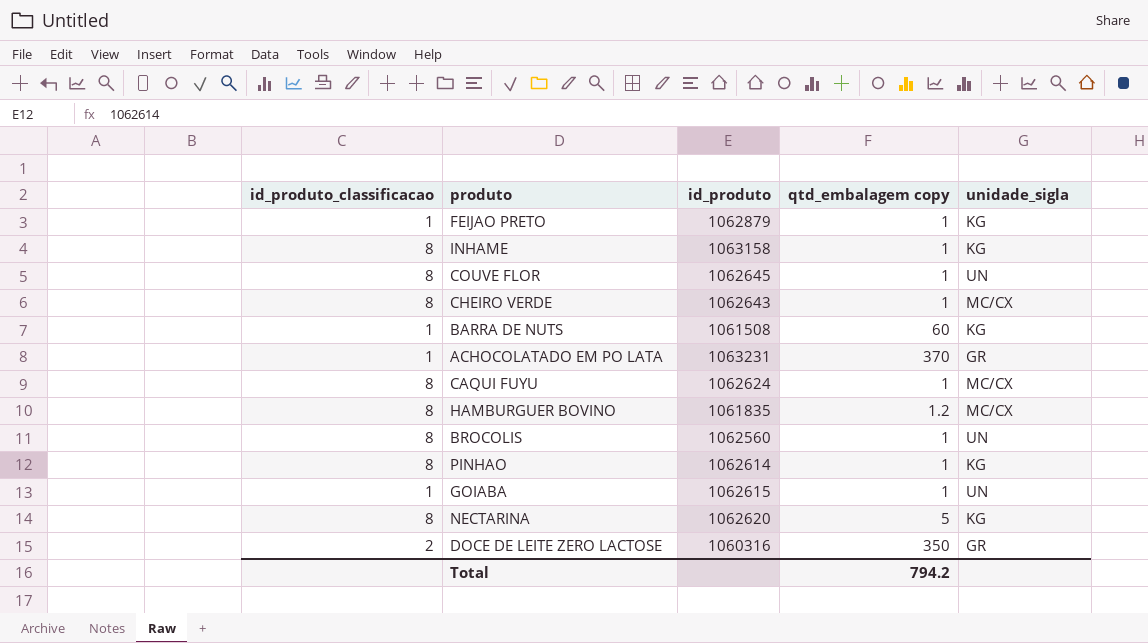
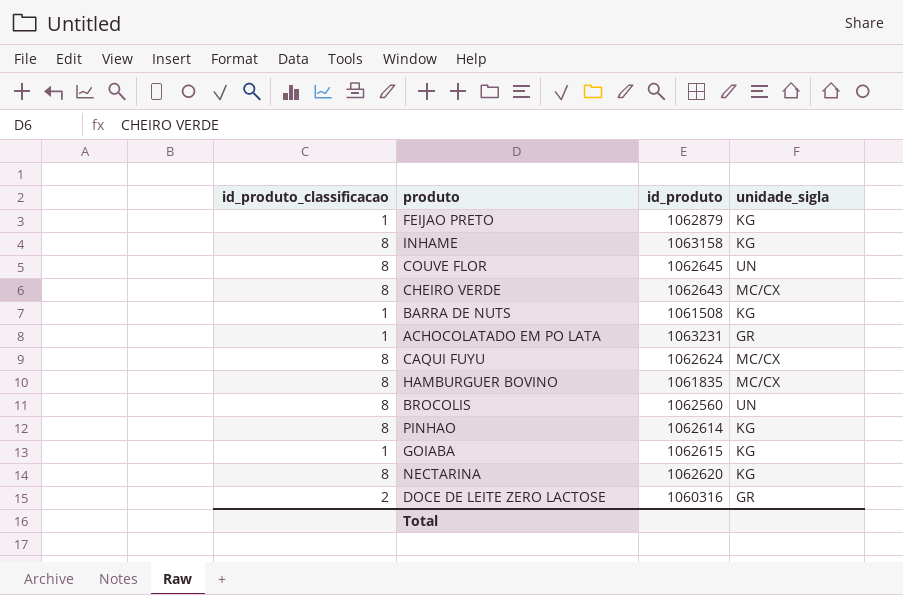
column qtd_embalagem copy | position: 4 -> none
GOIABA | unidade_sigla: UN -> KG

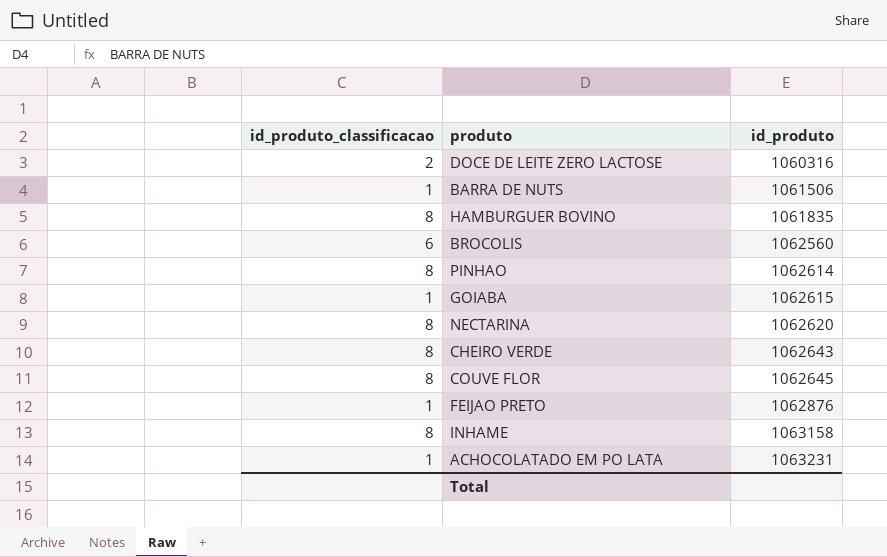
row order: none -> id_produto ascending
column unidade_sigla | position: 4 -> none
row CAQUI FUYU: 8 | 1062624 | MC/CX -> none
BARRA DE NUTS | id_produto: 1061508 -> 1061506
BROCOLIS | id_produto_classificacao: 8 -> 6
FEIJAO PRETO | id_produto: 1062879 -> 1062876

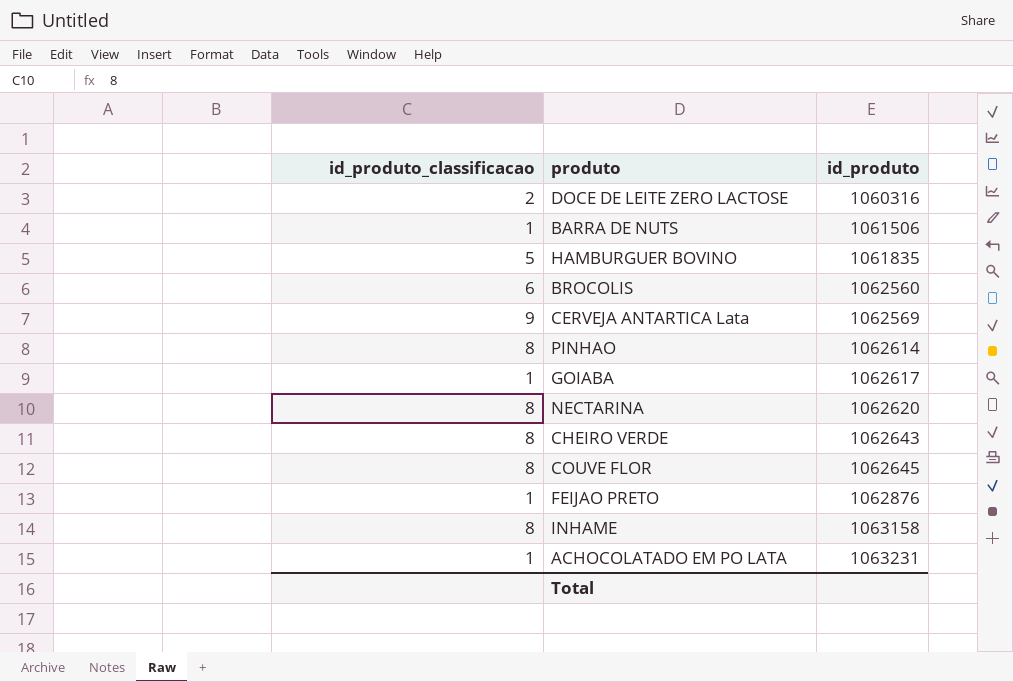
HAMBURGUER BOVINO | id_produto_classificacao: 8 -> 5
row CERVEJA ANTARTICA Lata: none -> 9 | 1062569
GOIABA | id_produto: 1062615 -> 1062617

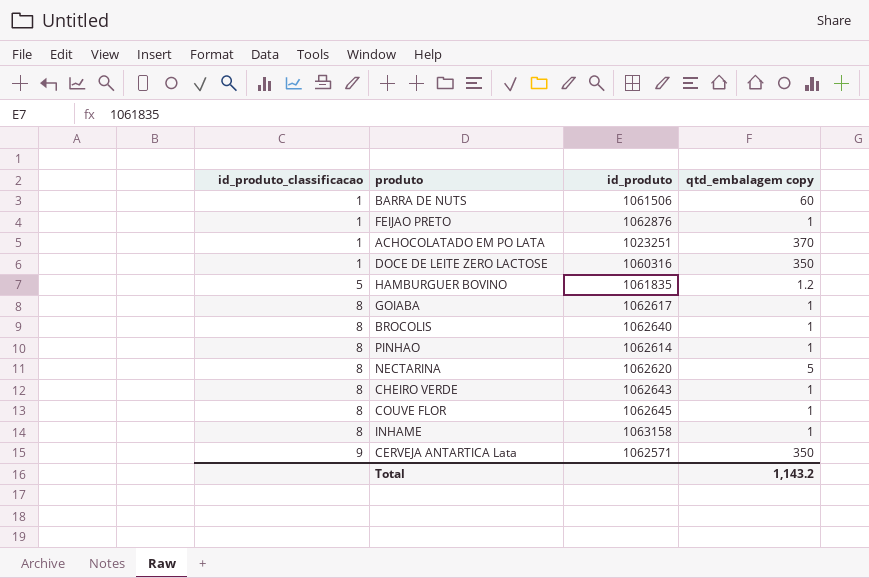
row order: id_produto ascending -> id_produto_classificacao ascending
column qtd_embalagem copy | position: none -> 4
ACHOCOLATADO EM PO LATA | id_produto: 1063231 -> 1023251
DOCE DE LEITE ZERO LACTOSE | id_produto_classificacao: 2 -> 1
GOIABA | id_produto_classificacao: 1 -> 8
BROCOLIS | id_produto_classificacao: 6 -> 8
BROCOLIS | id_produto: 1062560 -> 1062640
CERVEJA ANTARTICA Lata | id_produto: 1062569 -> 1062571

